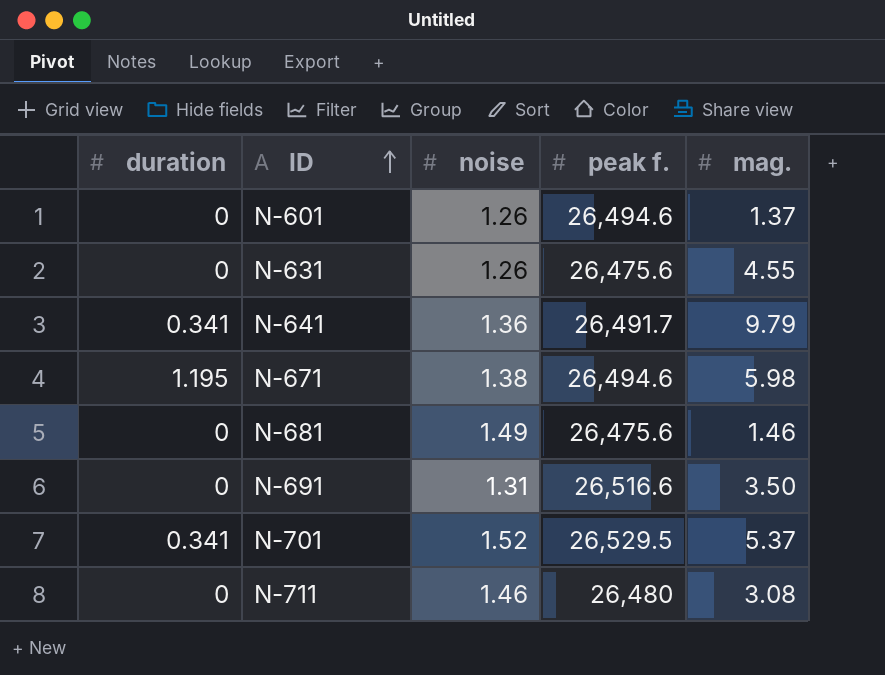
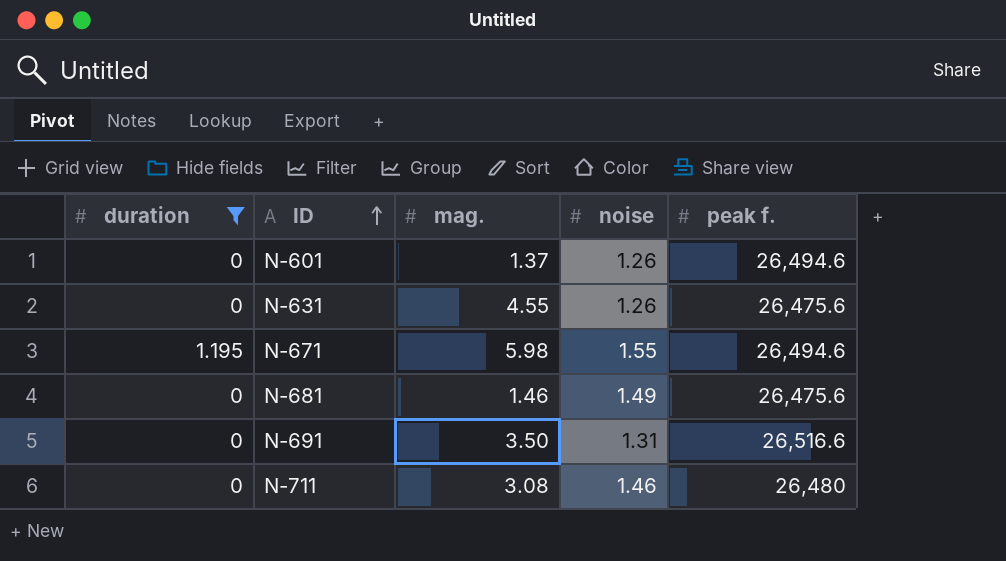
filter: none -> duration != 0.341
column mag. | position: 5 -> 3
N-671 | noise: 1.38 -> 1.55

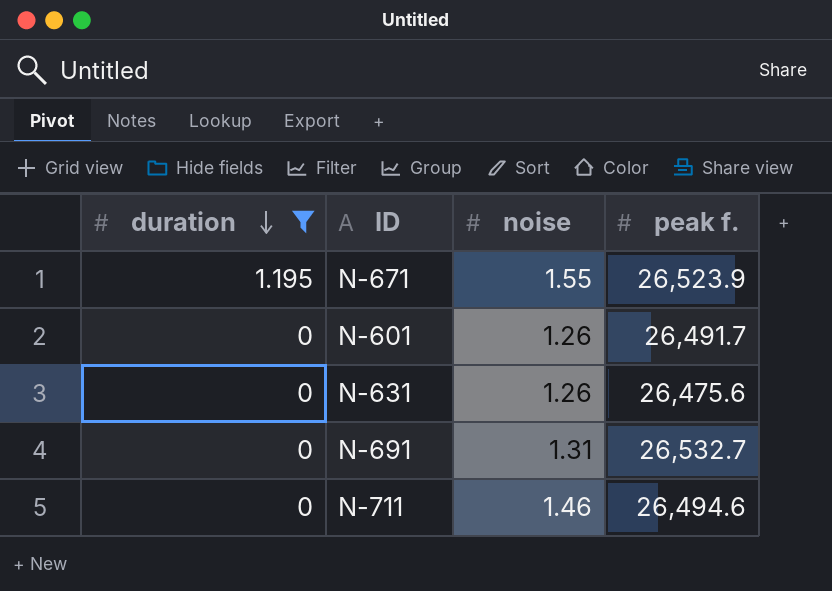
row order: ID ascending -> duration descending
column mag. | position: 3 -> none
row N-681: 0 | 1.46 | 1.49 | 26,475.6 -> none
N-671 | peak f.: 26,494.6 -> 26,523.9
N-601 | peak f.: 26,494.6 -> 26,491.7
N-691 | peak f.: 26,516.6 -> 26,532.7
N-711 | peak f.: 26,480 -> 26,494.6

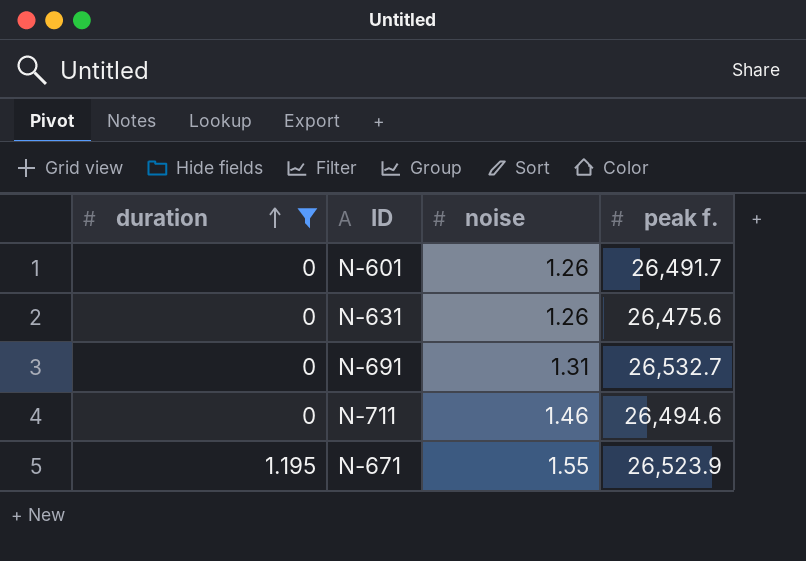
row order: duration descending -> duration ascending

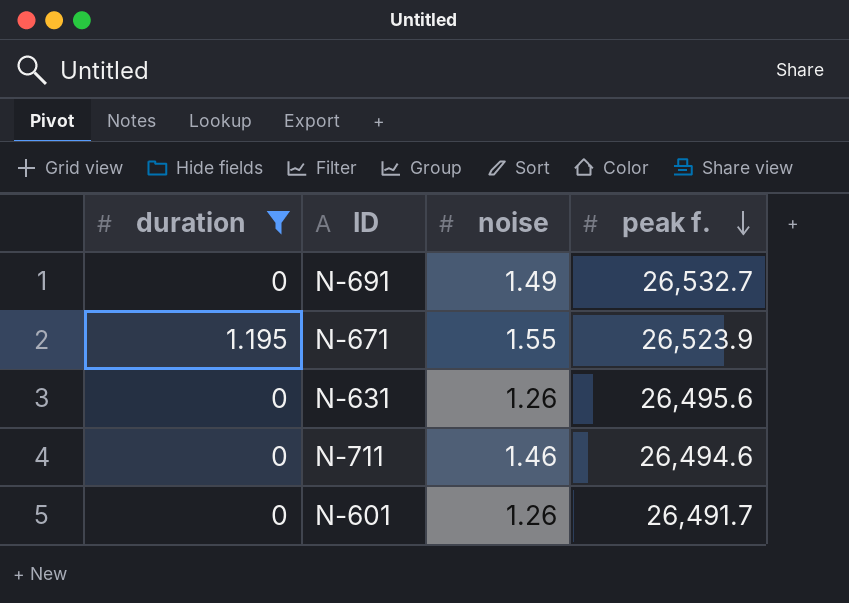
row order: duration ascending -> peak f. descending
N-691 | noise: 1.31 -> 1.49
N-631 | peak f.: 26,475.6 -> 26,495.6

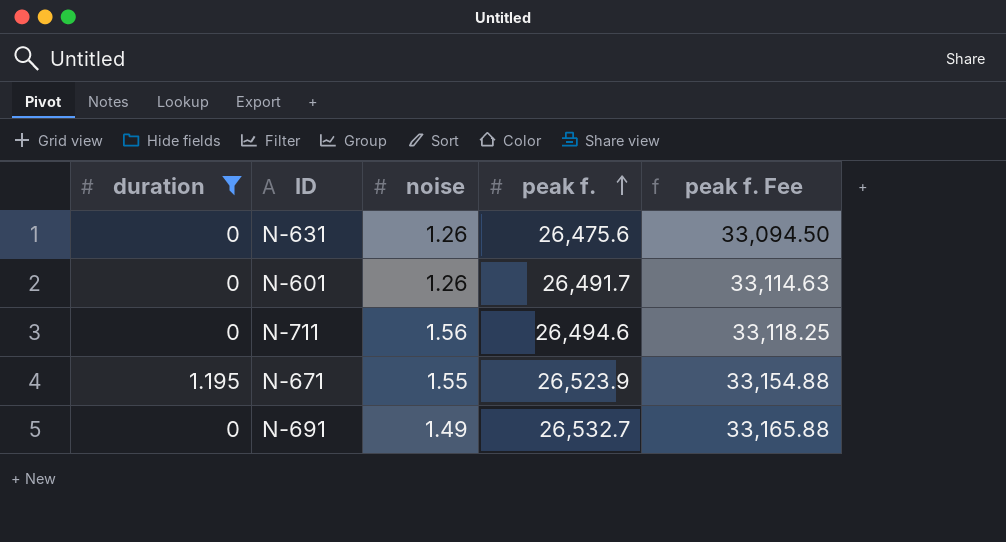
row order: peak f. descending -> peak f. ascending
column peak f. Fee | formula: none -> [peak f.] * 1.25
N-631 | peak f.: 26,495.6 -> 26,475.6
N-711 | noise: 1.46 -> 1.56

